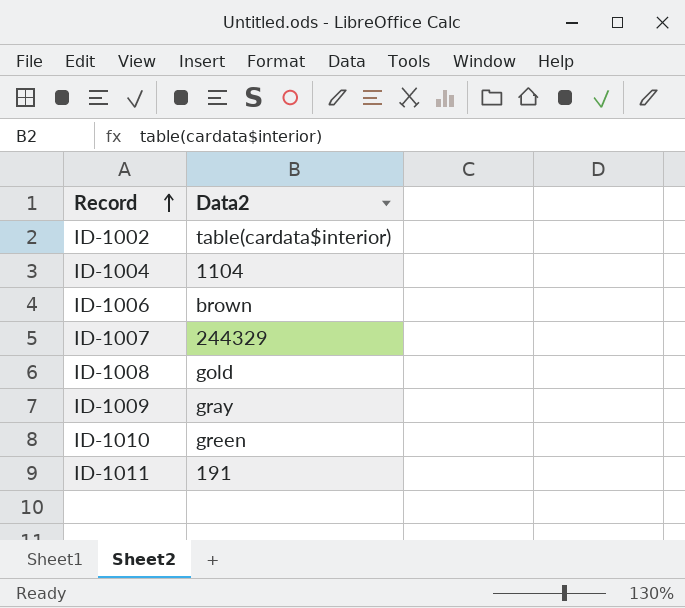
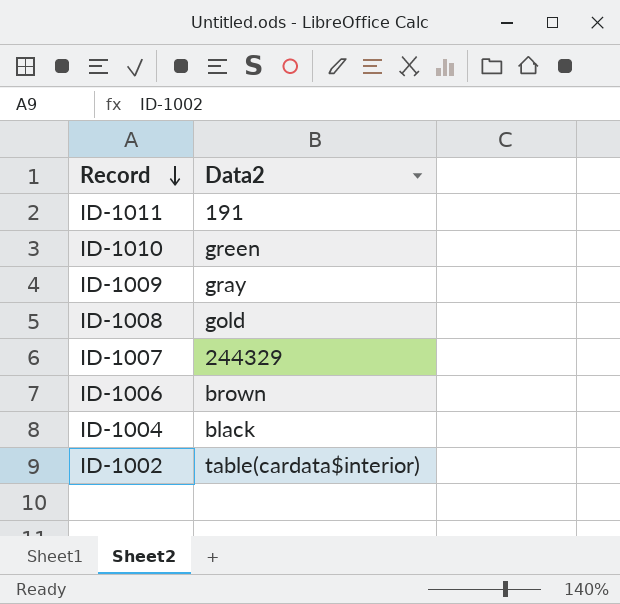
row order: Record ascending -> Record descending
ID-1004 | Data2: 1104 -> black

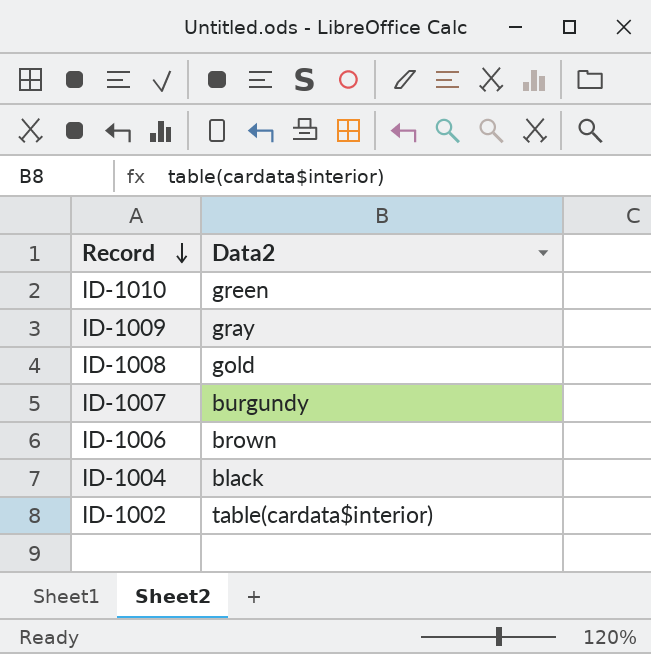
row ID-1011: 191 -> none
ID-1007 | Data2: 244329 -> burgundy

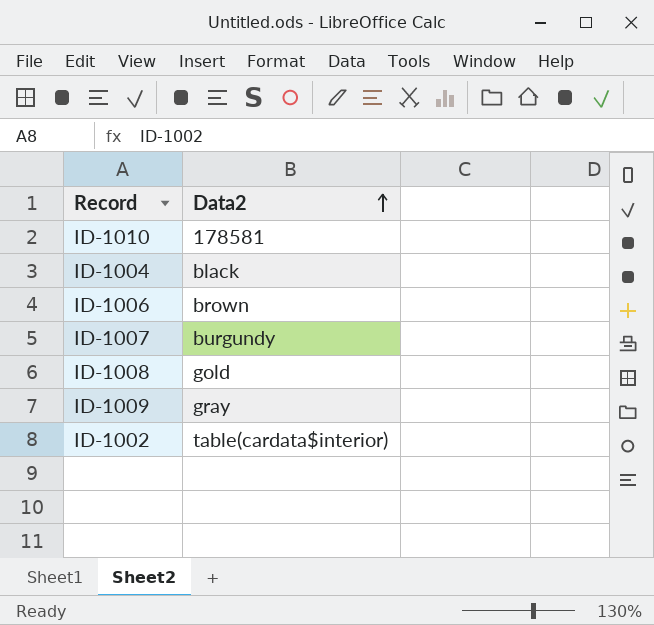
row order: Record descending -> Data2 ascending
ID-1010 | Data2: green -> 178581

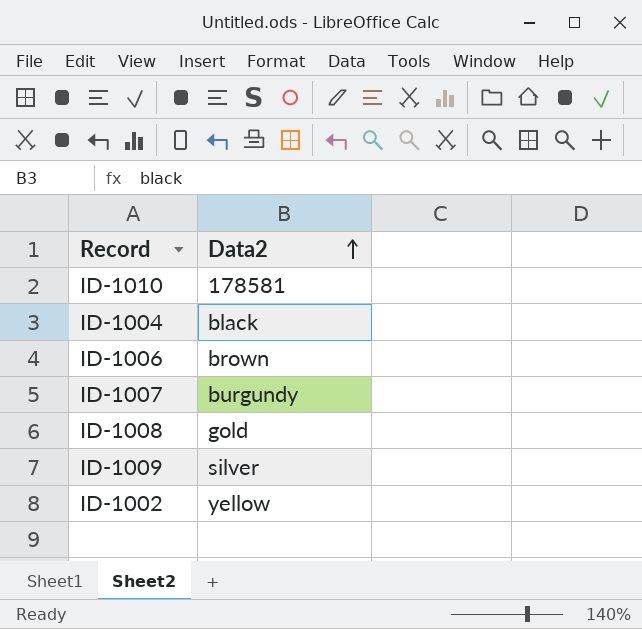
ID-1009 | Data2: gray -> silver
ID-1002 | Data2: table(cardata$interior) -> yellow

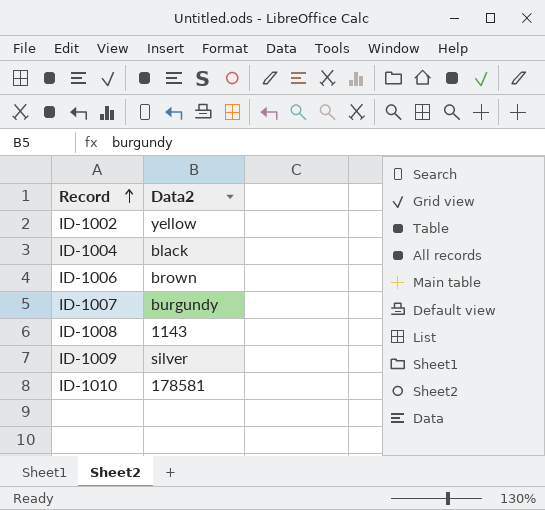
row order: Data2 ascending -> Record ascending
ID-1008 | Data2: gold -> 1143

